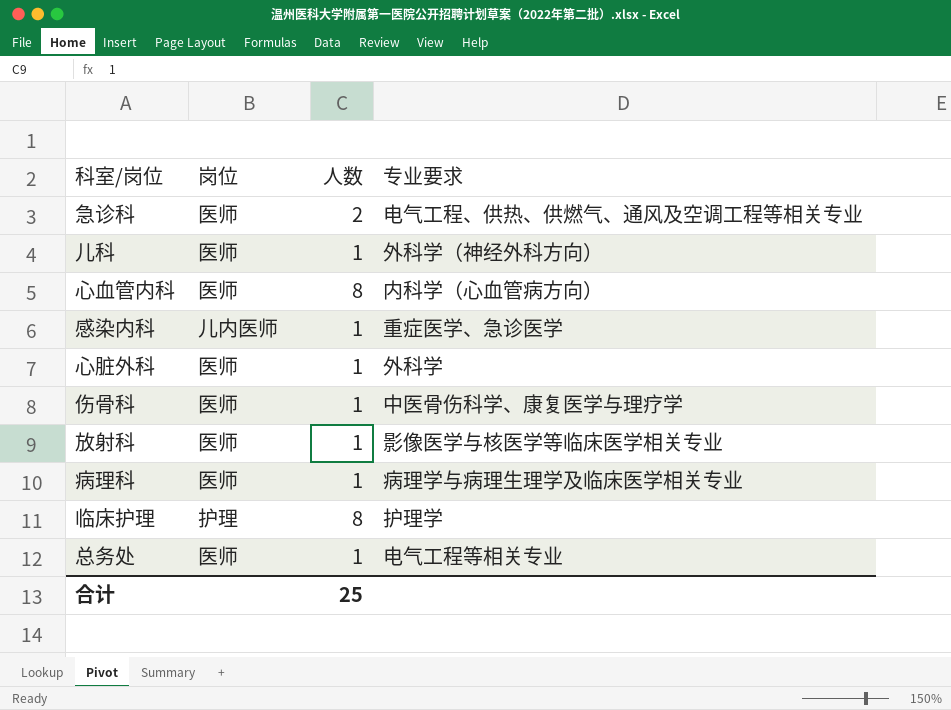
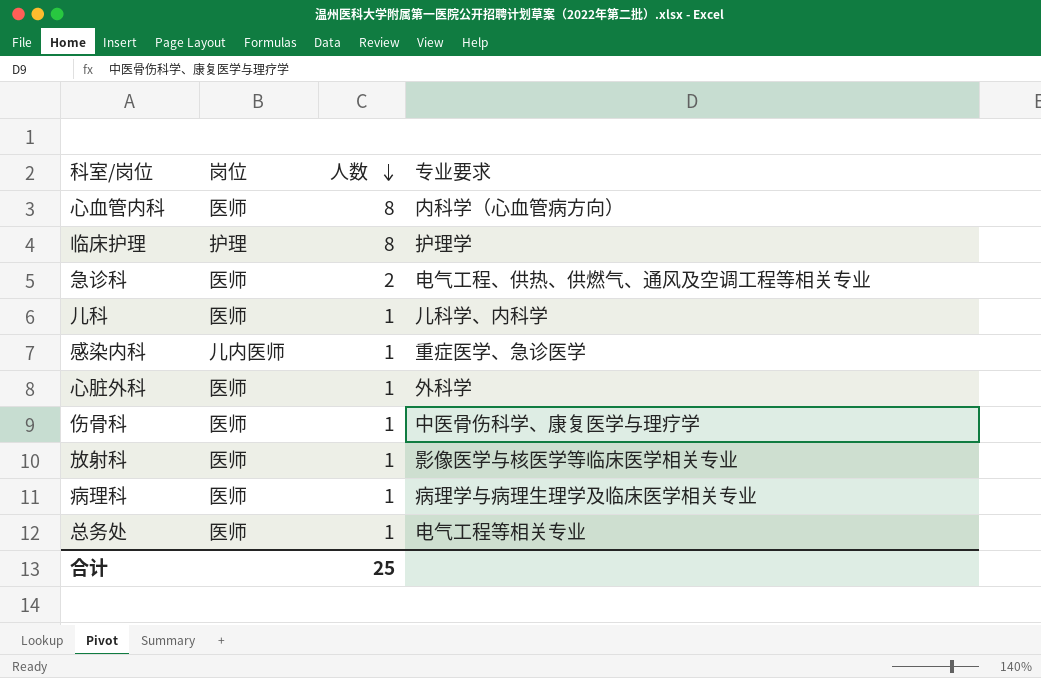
row order: none -> 人数 descending
儿科 | 专业要求: 外科学（神经外科方向） -> 儿科学、内科学

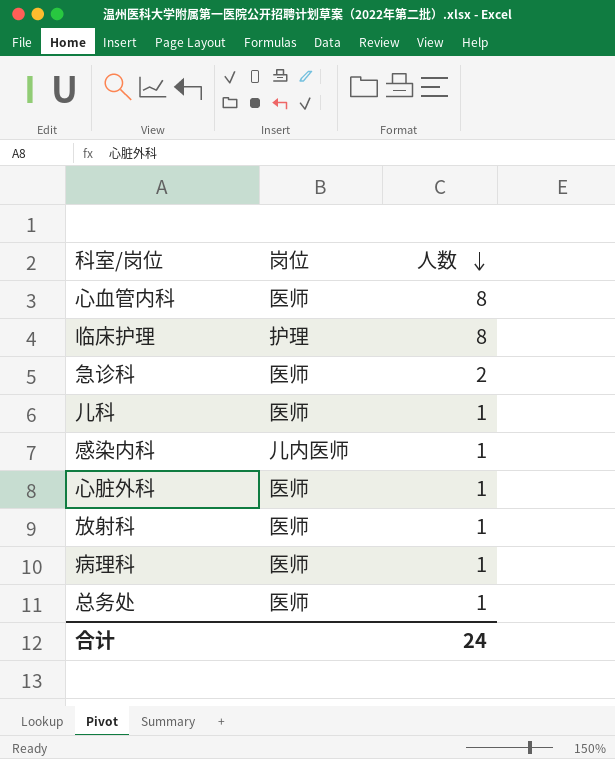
column 专业要求 | position: 4 -> none
row 伤骨科: 医师 | 1 | 中医骨伤科学、康复医学与理疗学 -> none
合计 | 人数: 25 -> 24

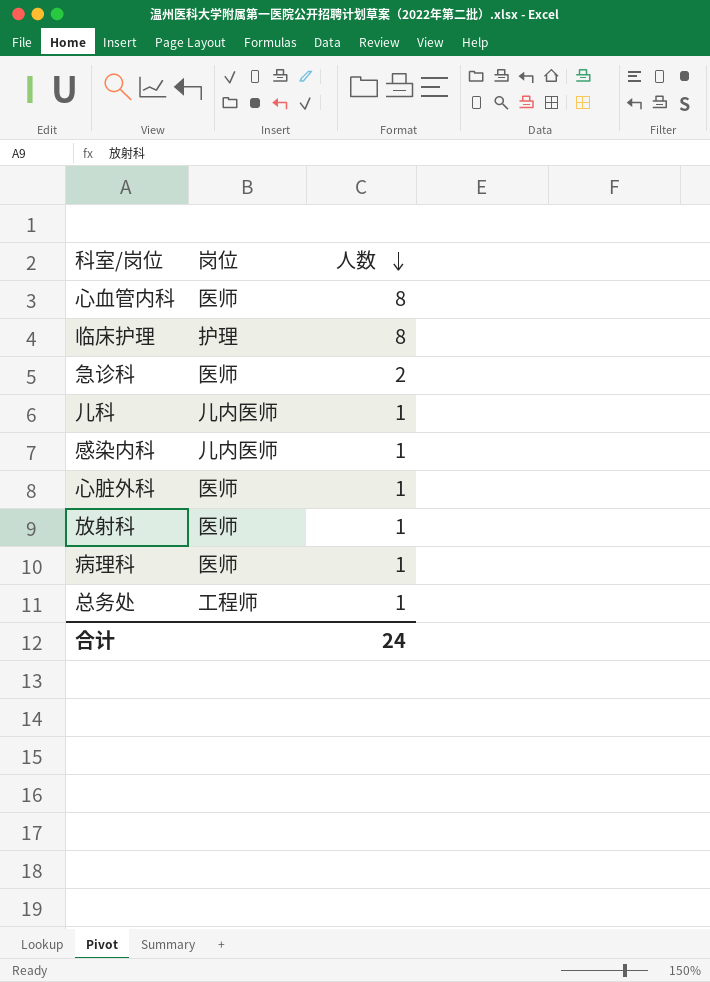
儿科 | 岗位: 医师 -> 儿内医师
总务处 | 岗位: 医师 -> 工程师

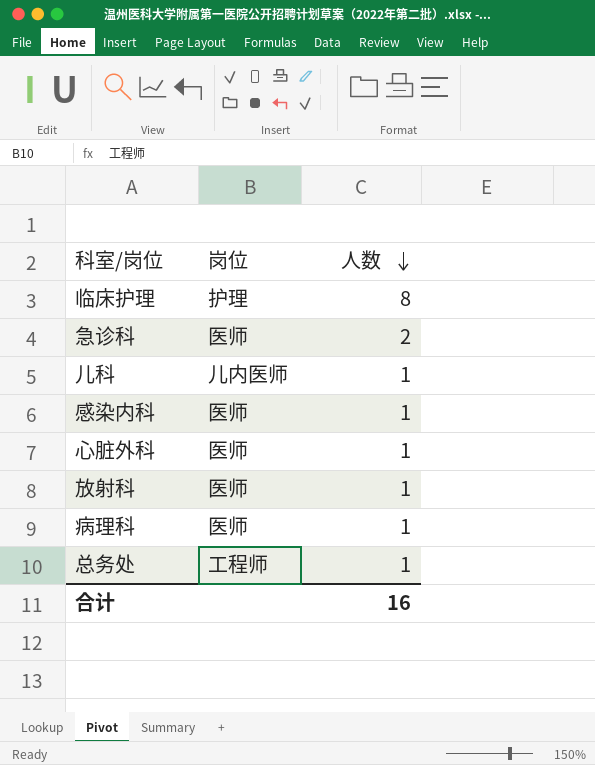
row 心血管内科: 医师 | 8 -> none
感染内科 | 岗位: 儿内医师 -> 医师
合计 | 人数: 24 -> 16

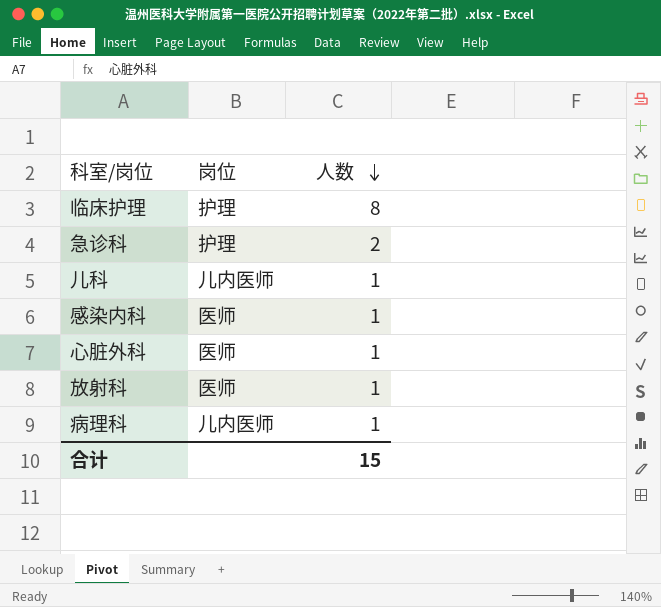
row 总务处: 工程师 | 1 -> none
急诊科 | 岗位: 医师 -> 护理
病理科 | 岗位: 医师 -> 儿内医师
合计 | 人数: 16 -> 15

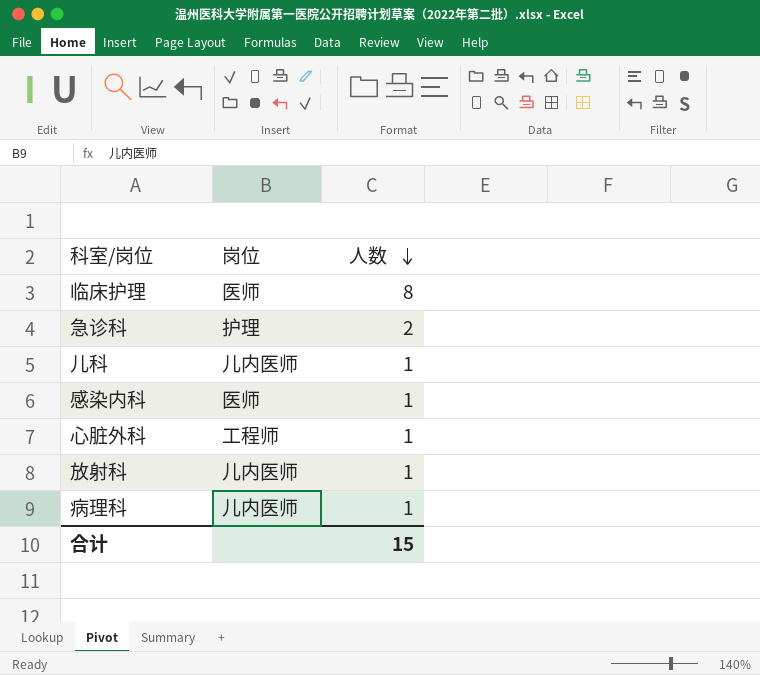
临床护理 | 岗位: 护理 -> 医师
心脏外科 | 岗位: 医师 -> 工程师
放射科 | 岗位: 医师 -> 儿内医师

